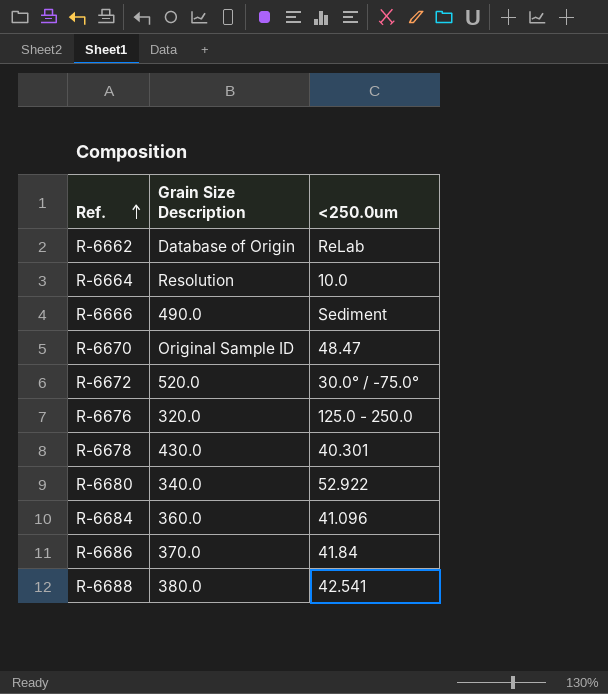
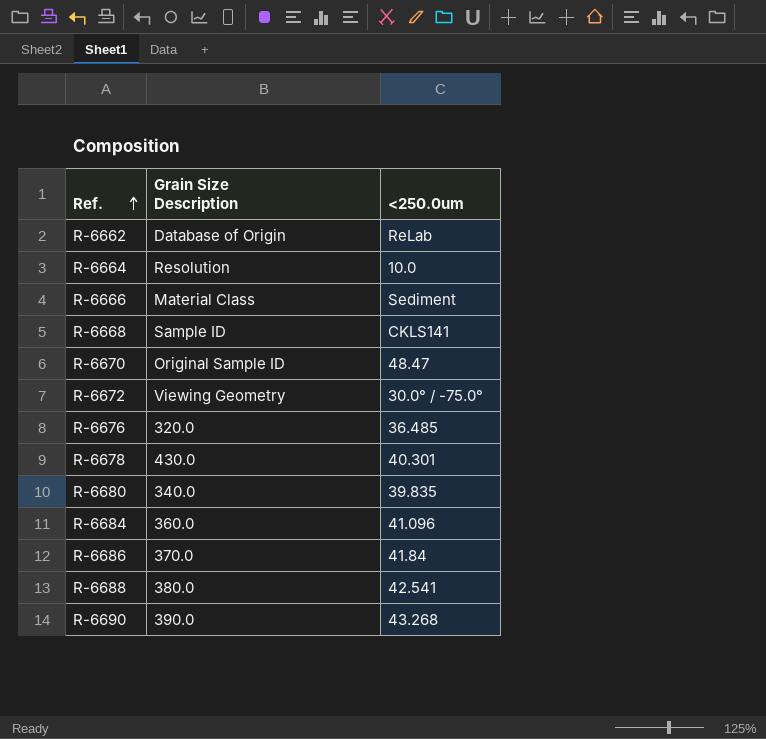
R-6666 | Grain Size Description: 490.0 -> Material Class
row R-6668: none -> Sample ID | CKLS141
R-6672 | Grain Size Description: 520.0 -> Viewing Geometry
R-6676 | <250.0um: 125.0 - 250.0 -> 36.485
R-6680 | <250.0um: 52.922 -> 39.835
row R-6690: none -> 390.0 | 43.268

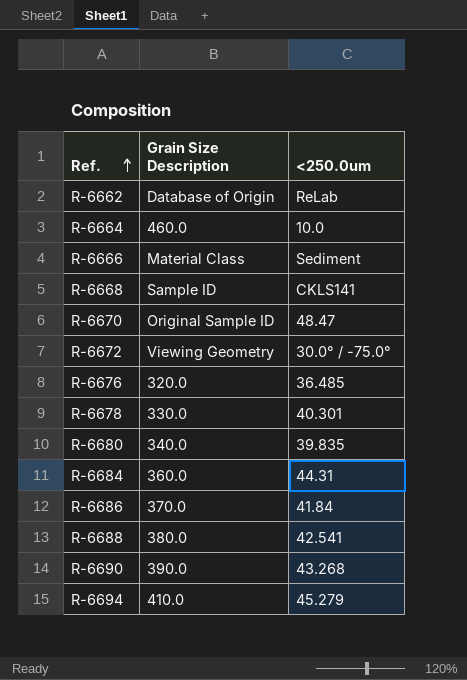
R-6664 | Grain Size Description: Resolution -> 460.0
R-6678 | Grain Size Description: 430.0 -> 330.0
R-6684 | <250.0um: 41.096 -> 44.31
row R-6694: none -> 410.0 | 45.279

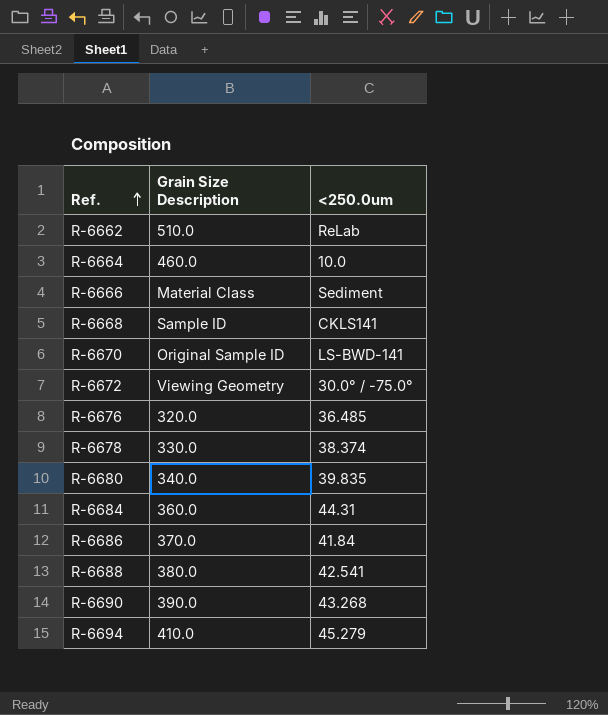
R-6662 | Grain Size Description: Database of Origin -> 510.0
R-6670 | <250.0um: 48.47 -> LS-BWD-141
R-6678 | <250.0um: 40.301 -> 38.374

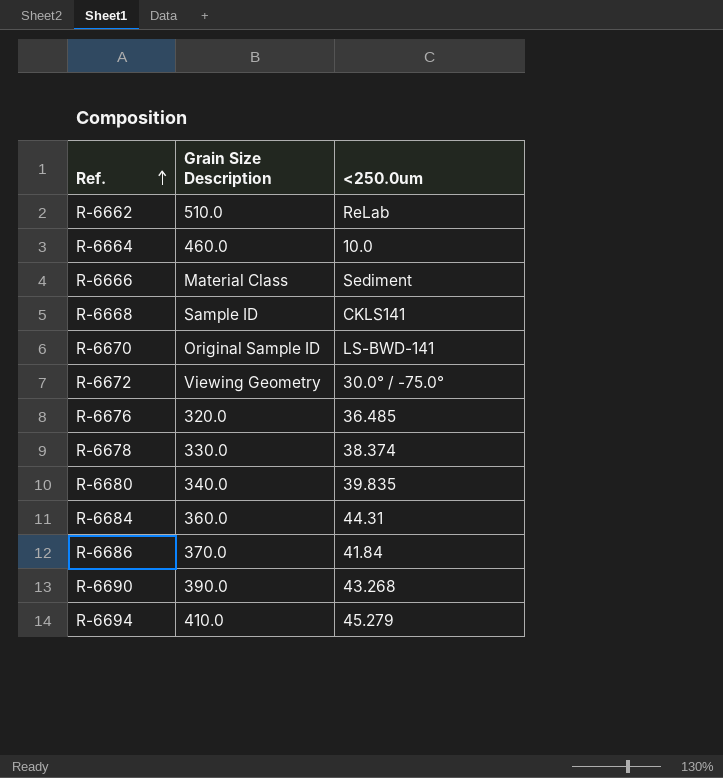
row R-6688: 380.0 | 42.541 -> none

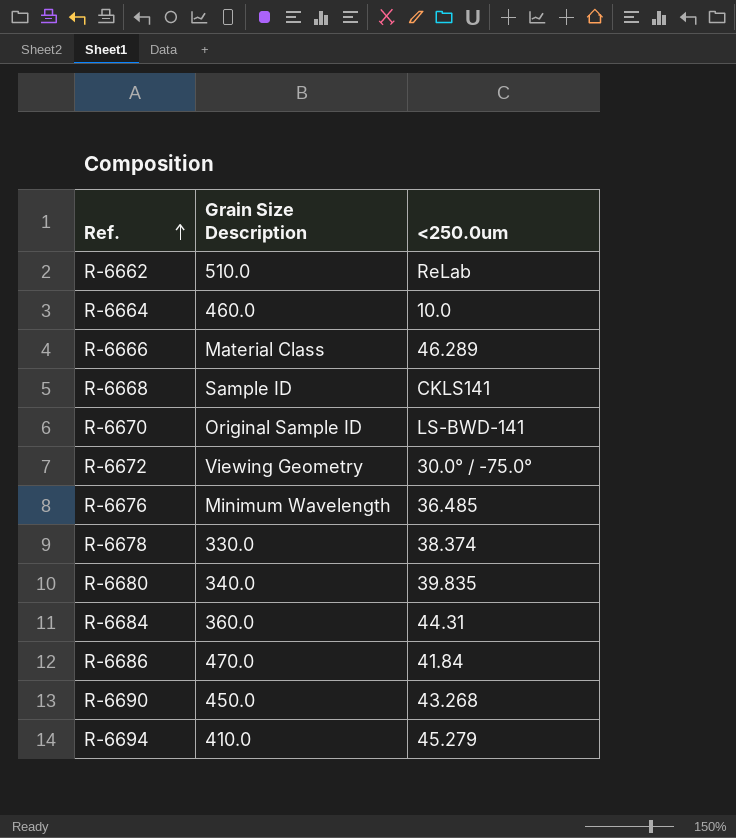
R-6666 | <250.0um: Sediment -> 46.289
R-6676 | Grain Size Description: 320.0 -> Minimum Wavelength
R-6686 | Grain Size Description: 370.0 -> 470.0
R-6690 | Grain Size Description: 390.0 -> 450.0

